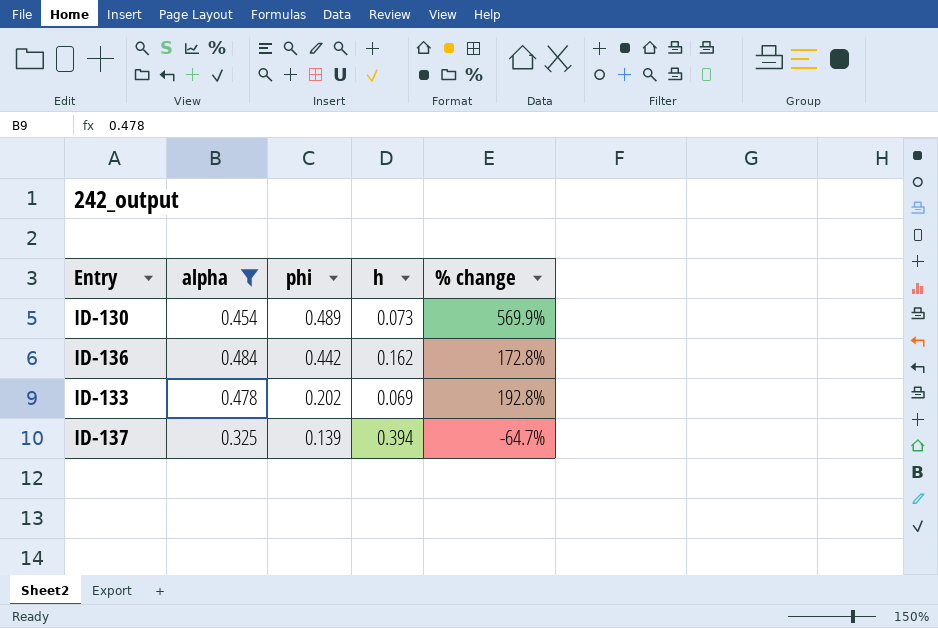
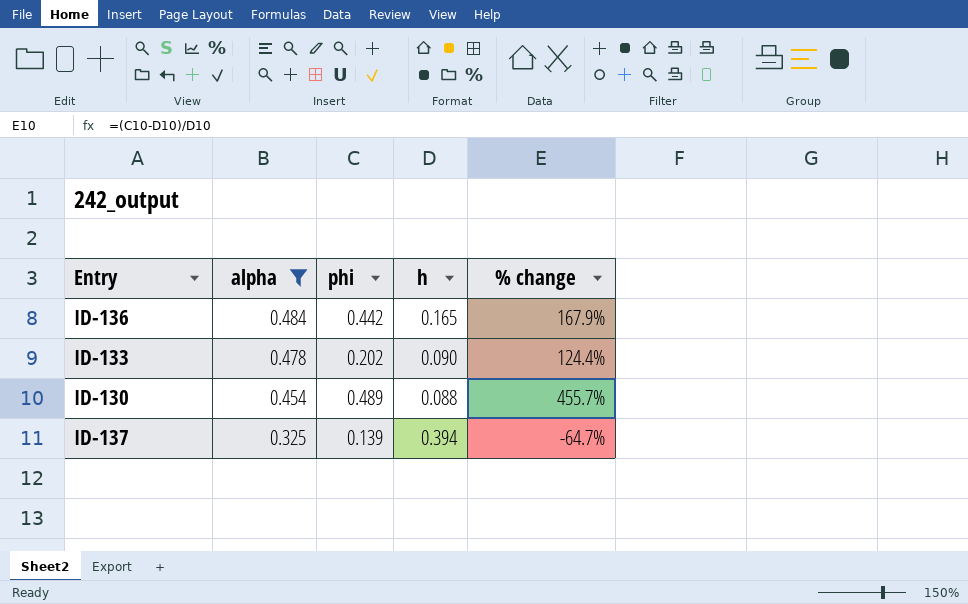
row order: phi descending -> alpha descending
ID-136 | h: 0.162 -> 0.165
ID-136 | % change: 172.8% -> 167.9%
ID-133 | h: 0.069 -> 0.090
ID-133 | % change: 192.8% -> 124.4%
ID-130 | h: 0.073 -> 0.088
ID-130 | % change: 569.9% -> 455.7%

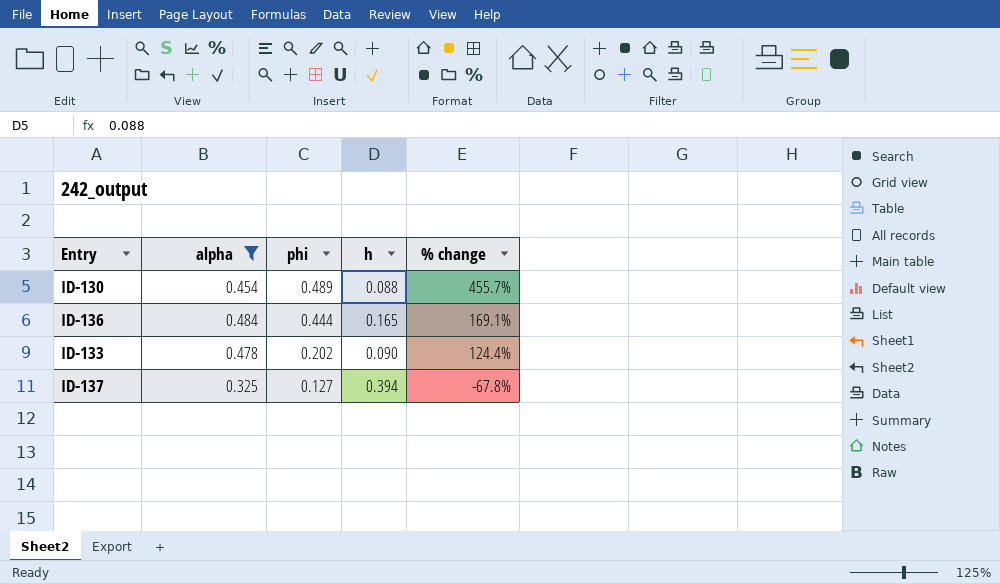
row order: alpha descending -> phi descending
ID-136 | phi: 0.442 -> 0.444
ID-136 | % change: 167.9% -> 169.1%
ID-137 | phi: 0.139 -> 0.127
ID-137 | % change: -64.7% -> -67.8%

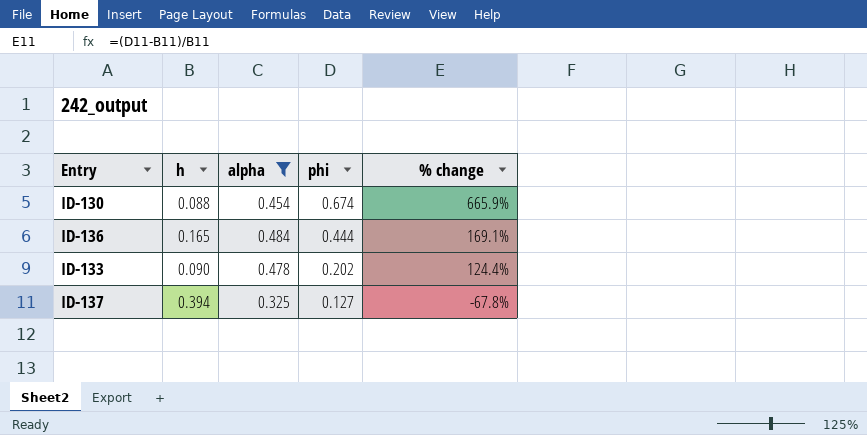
column h | position: 4 -> 2
ID-130 | phi: 0.489 -> 0.674
ID-130 | % change: 455.7% -> 665.9%

